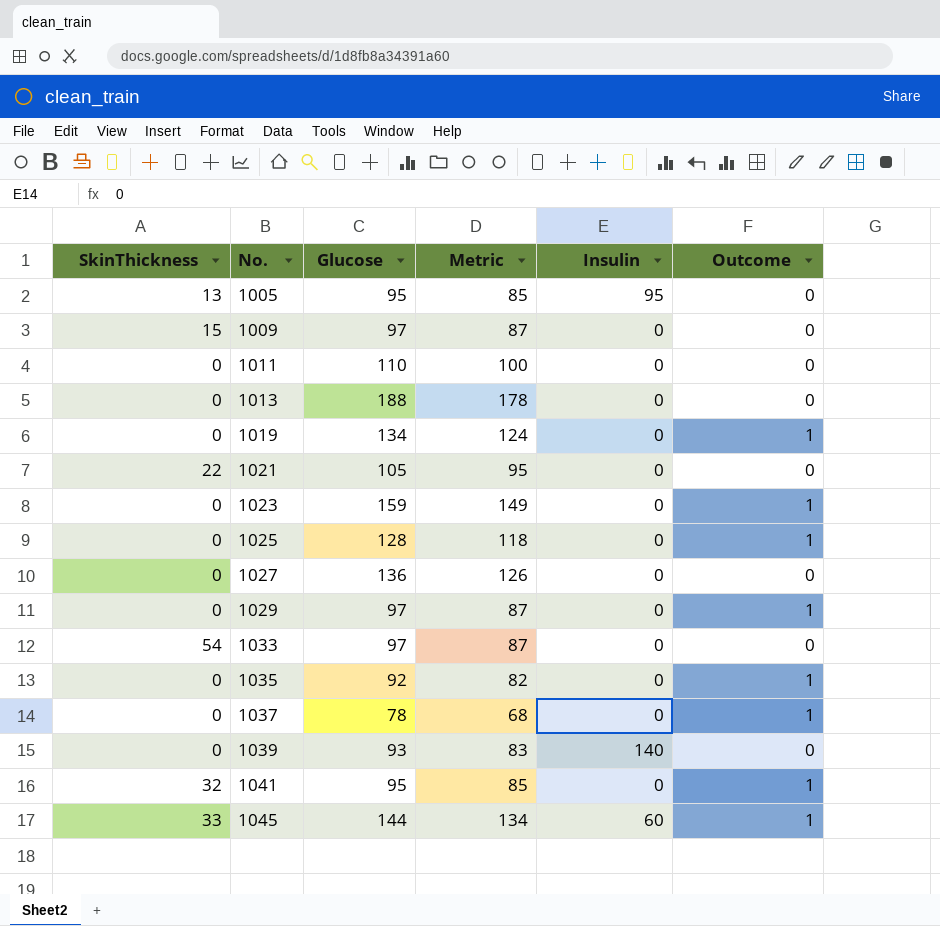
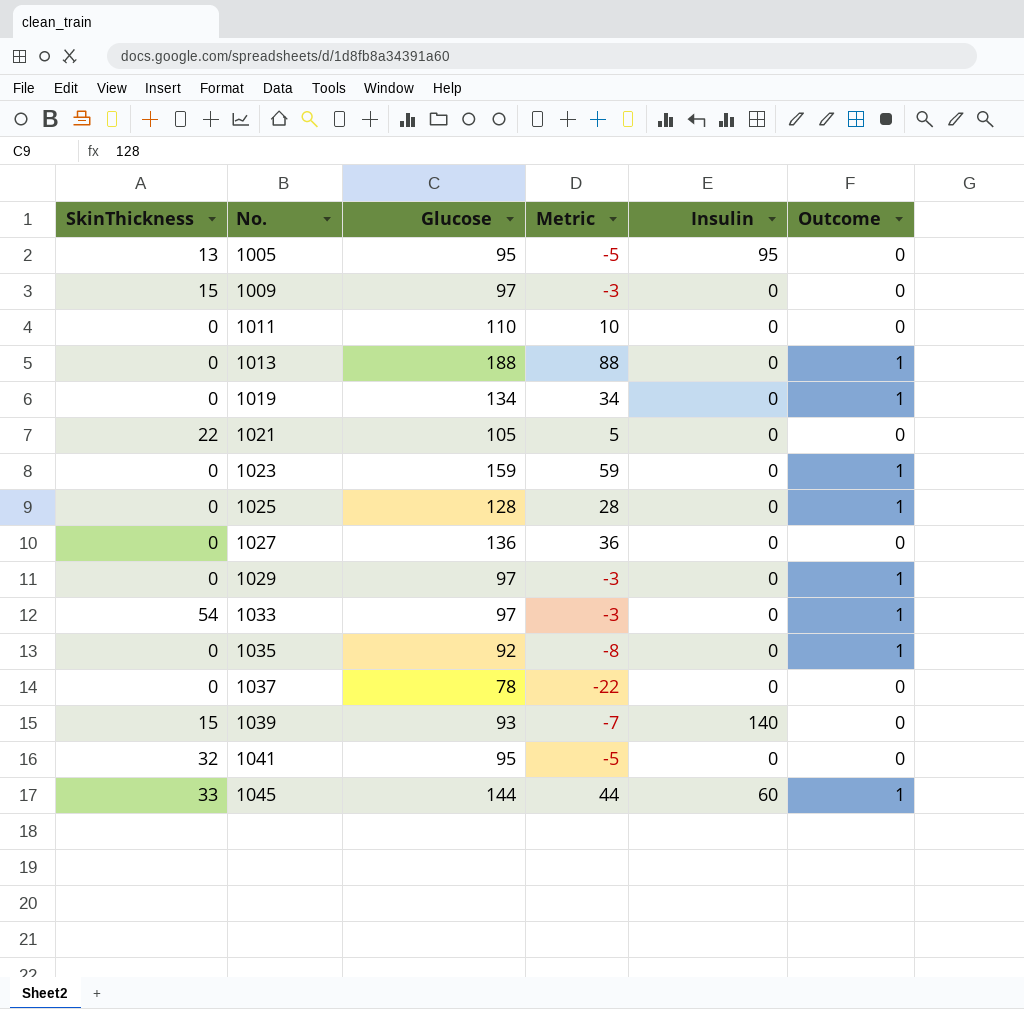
column Metric | formula: [Glucose] - 10 -> [Glucose] - 100
1013 | Outcome: 0 -> 1
1033 | Outcome: 0 -> 1
1037 | Outcome: 1 -> 0
1039 | SkinThickness: 0 -> 15
1041 | Outcome: 1 -> 0

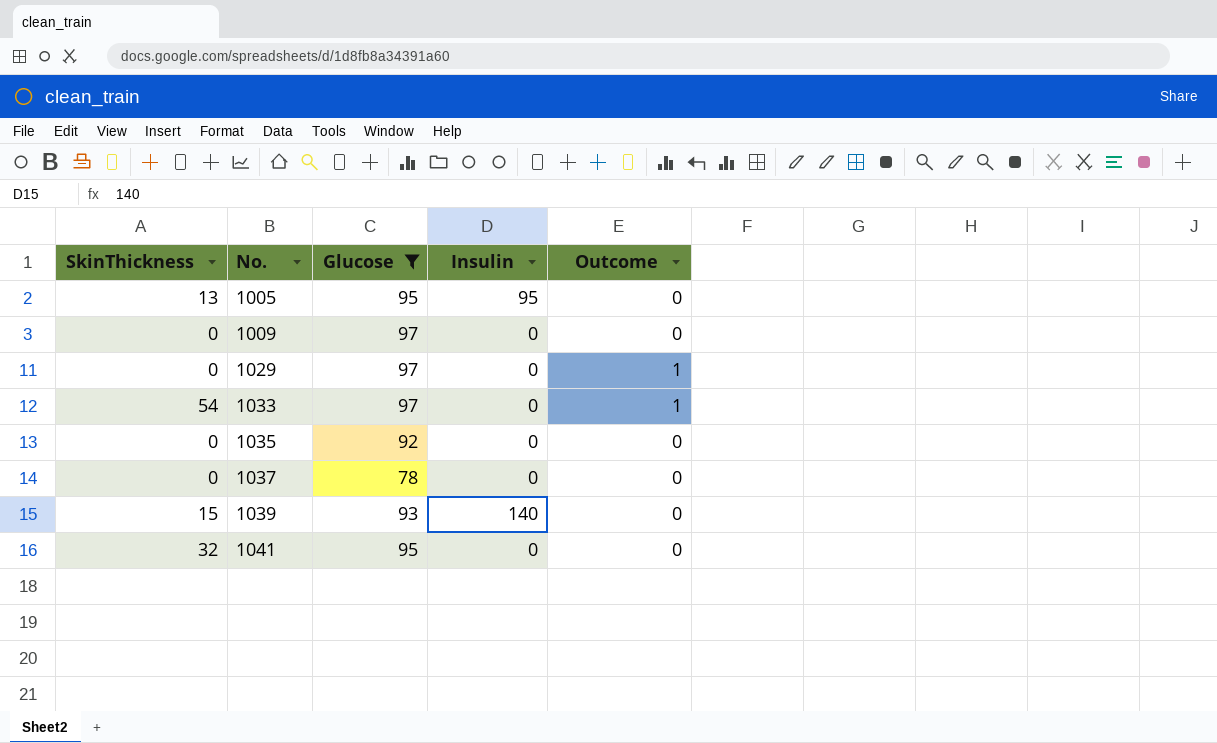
filter: none -> Glucose <= 97
column Metric | formula: [Glucose] - 100 -> none
1009 | SkinThickness: 15 -> 0
1035 | Outcome: 1 -> 0

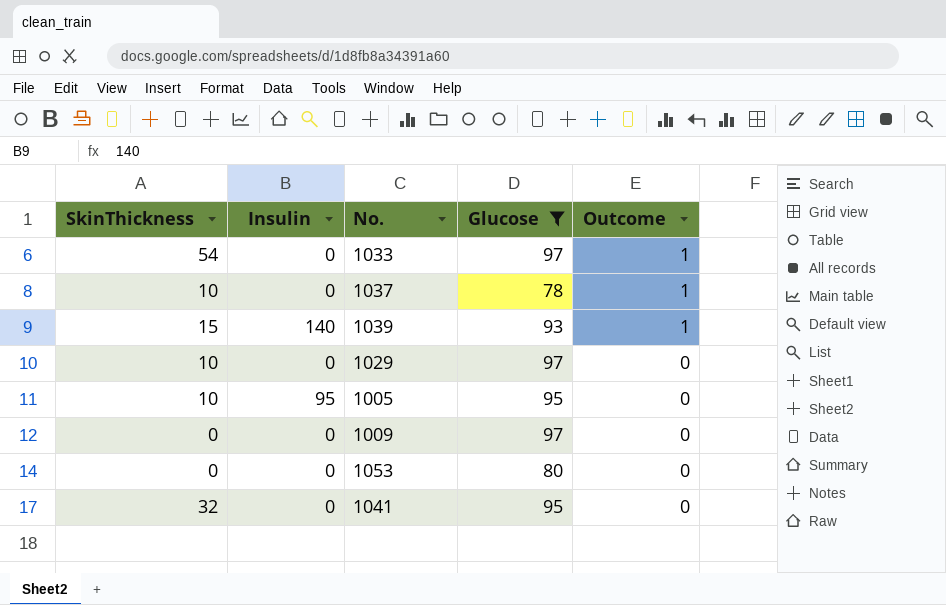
row order: No. ascending -> Outcome descending
column Insulin | position: 4 -> 2
row 1035: 0 | 92 | 0 | 0 -> none
1037 | SkinThickness: 0 -> 10
1037 | Outcome: 0 -> 1
1039 | Outcome: 0 -> 1
1029 | SkinThickness: 0 -> 10
1029 | Outcome: 1 -> 0
1005 | SkinThickness: 13 -> 10
row 1053: none -> 0 | 0 | 80 | 0

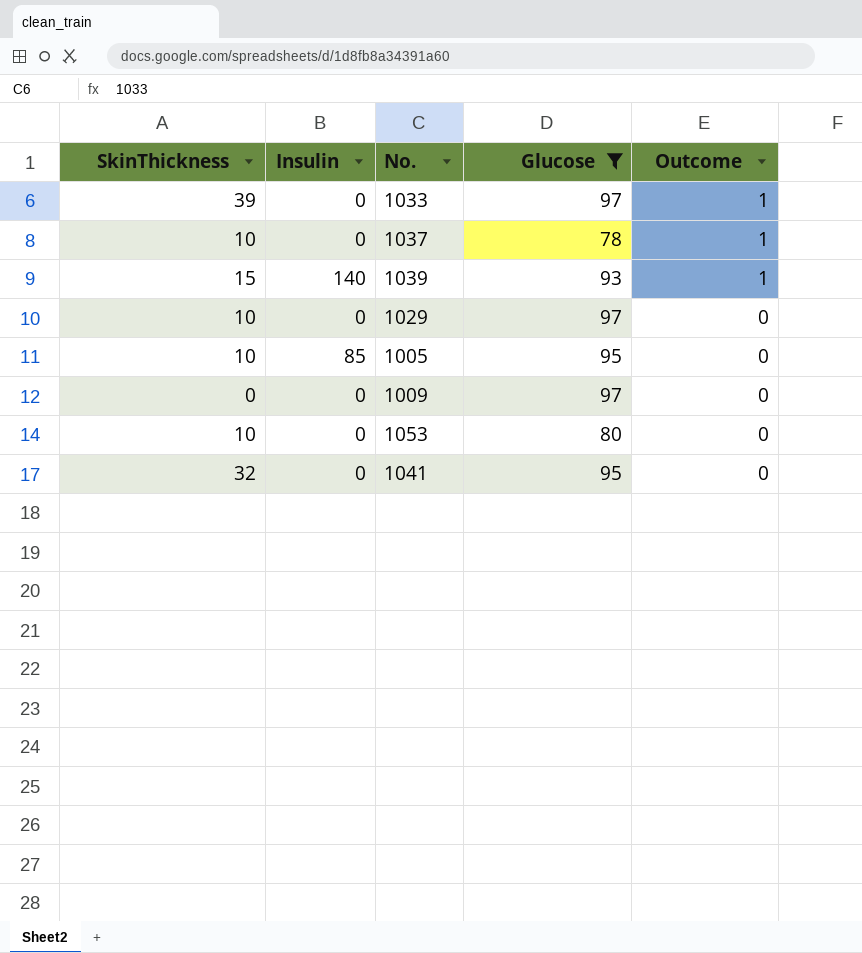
1033 | SkinThickness: 54 -> 39
1005 | Insulin: 95 -> 85
1053 | SkinThickness: 0 -> 10

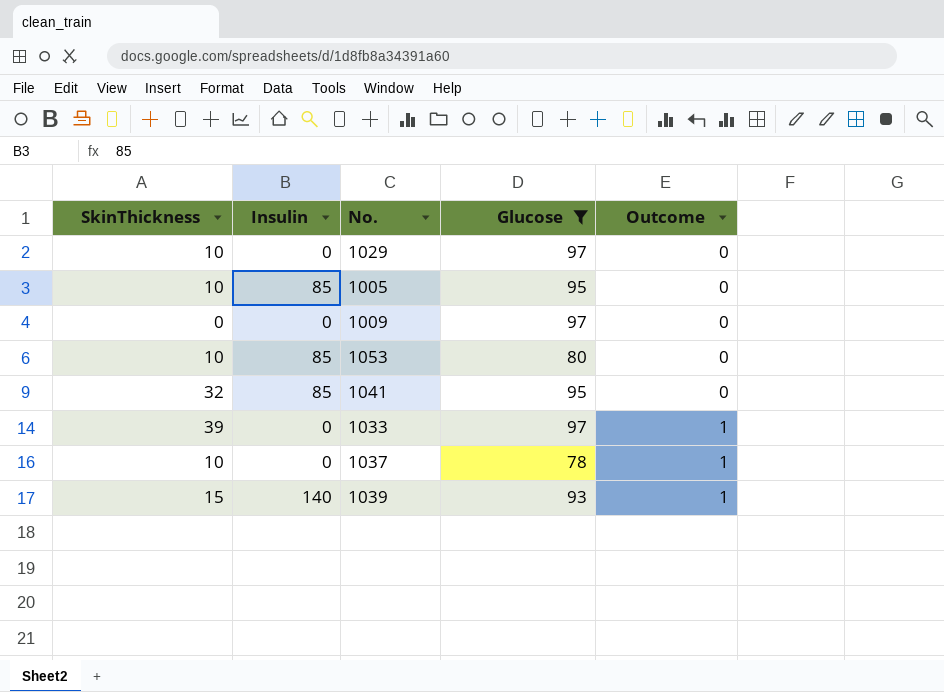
row order: Outcome descending -> Outcome ascending
1053 | Insulin: 0 -> 85
1041 | Insulin: 0 -> 85

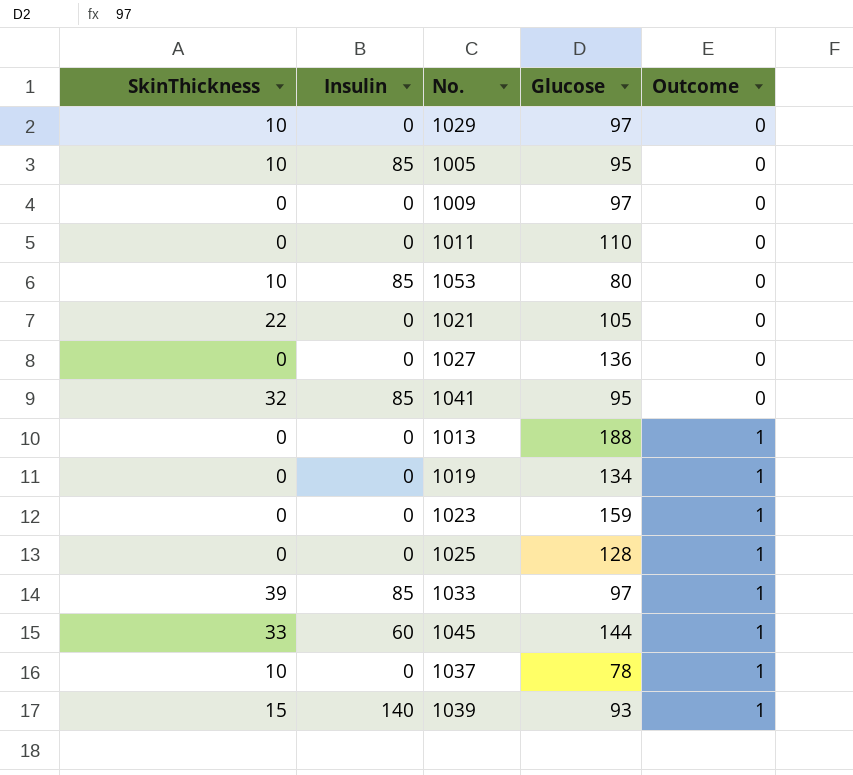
filter: Glucose <= 97 -> none
1033 | Insulin: 0 -> 85

